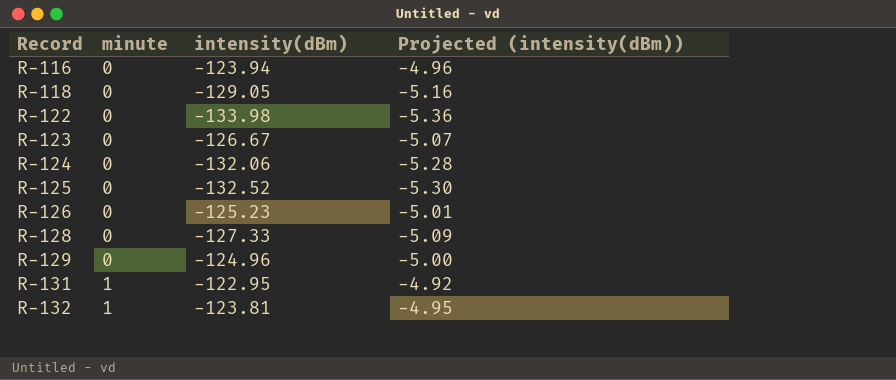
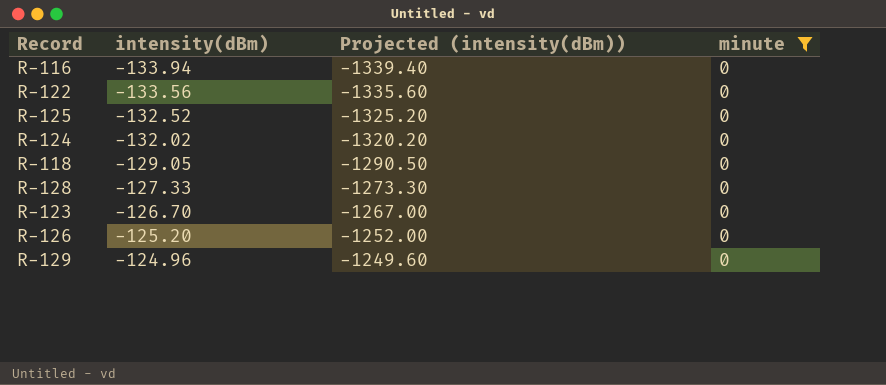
filter: none -> minute = 0
row order: Record ascending -> intensity(dBm) ascending
column Projected (intensity(dBm)) | formula: [intensity(dBm)] * 0.04 -> [intensity(dBm)] * 10
column minute | position: 2 -> 4
R-116 | intensity(dBm): -123.94 -> -133.94
R-122 | intensity(dBm): -133.98 -> -133.56
R-124 | intensity(dBm): -132.06 -> -132.02
R-123 | intensity(dBm): -126.67 -> -126.70
R-126 | intensity(dBm): -125.23 -> -125.20

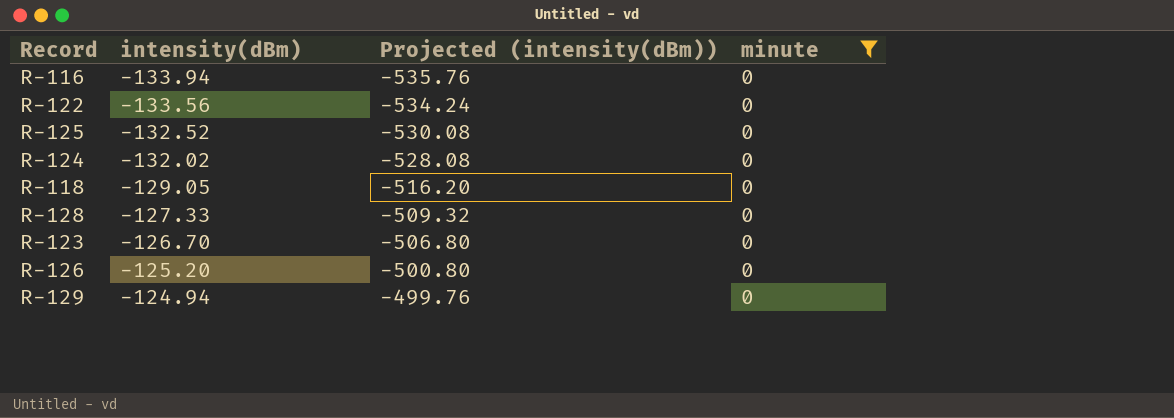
column Projected (intensity(dBm)) | formula: [intensity(dBm)] * 10 -> [intensity(dBm)] * 4
R-129 | intensity(dBm): -124.96 -> -124.94

